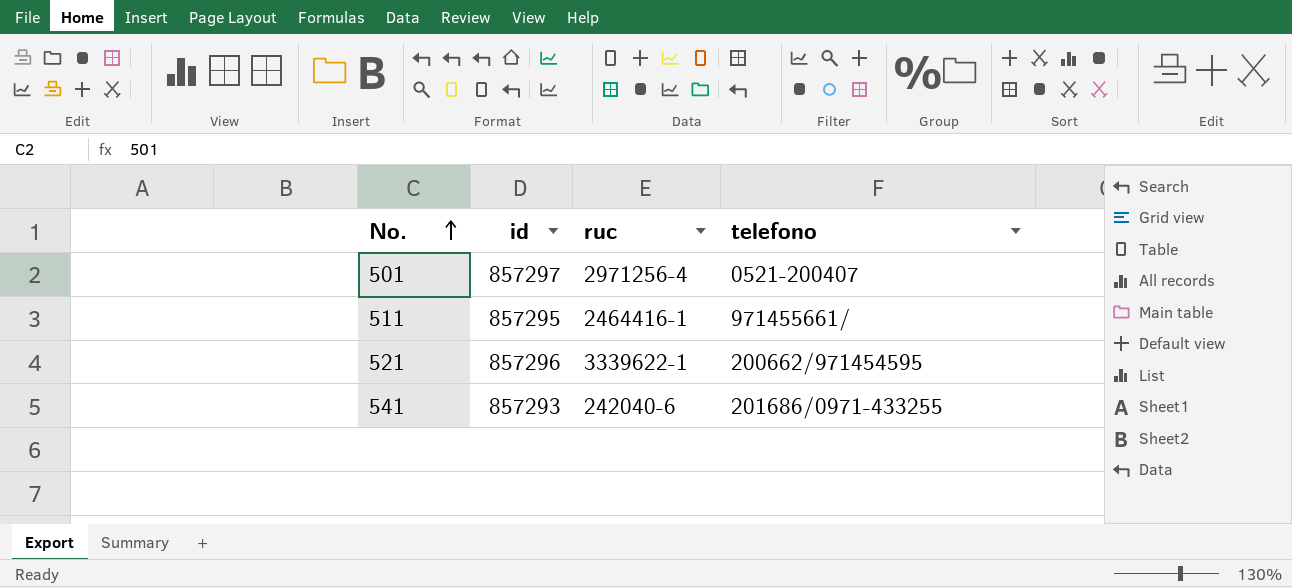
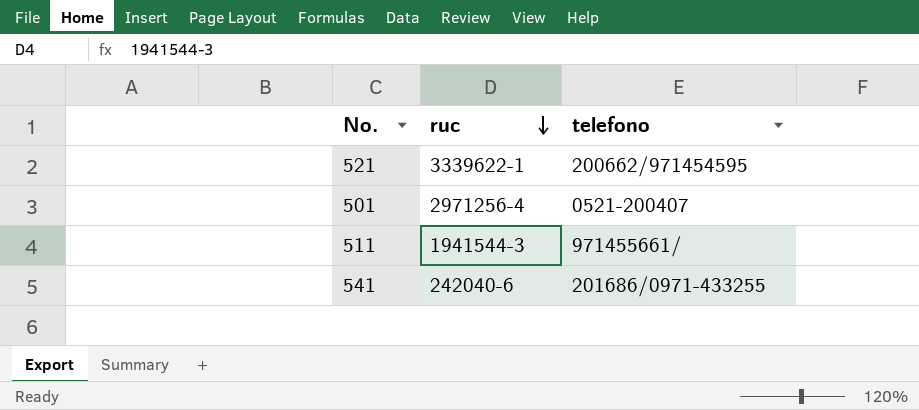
row order: No. ascending -> ruc descending
column id | position: 2 -> none
511 | ruc: 2464416-1 -> 1941544-3

